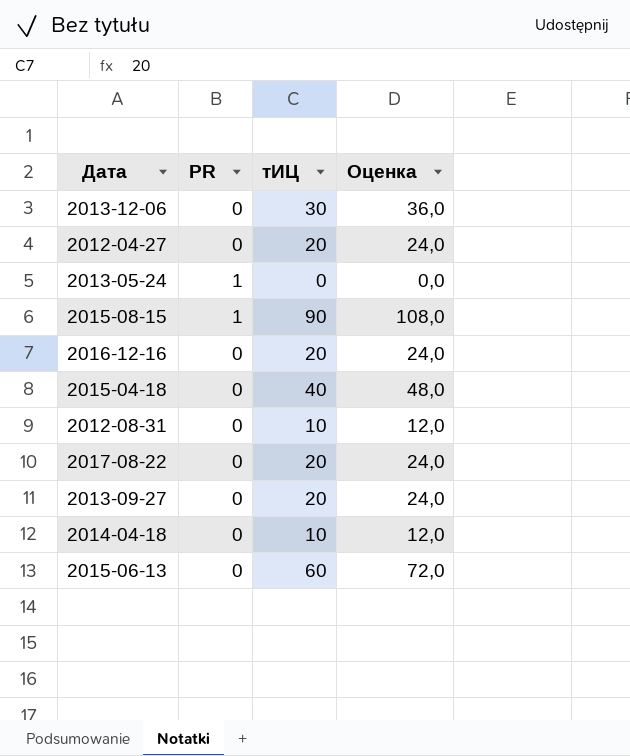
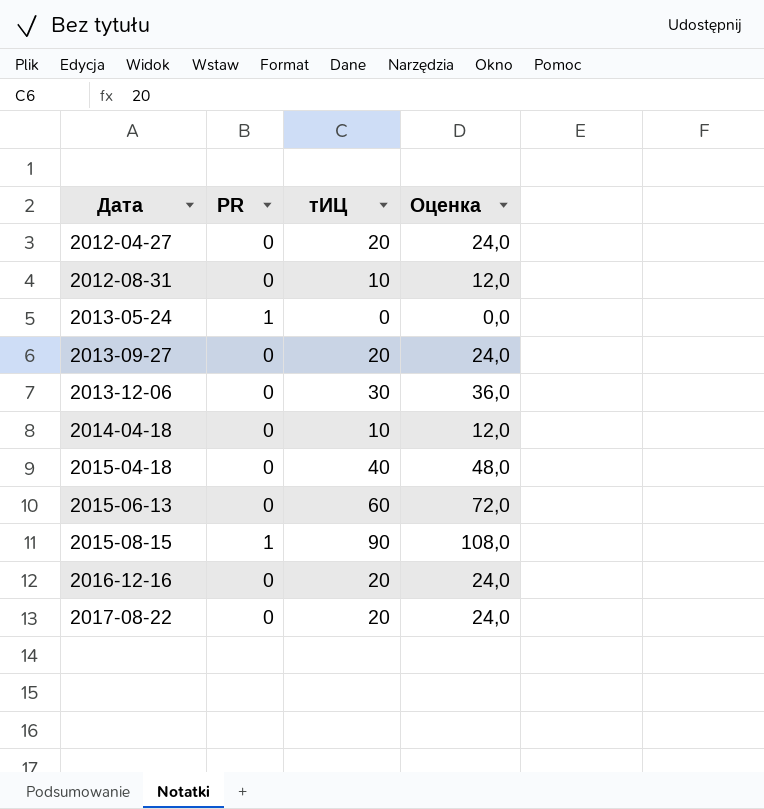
row order: none -> Дата ascending

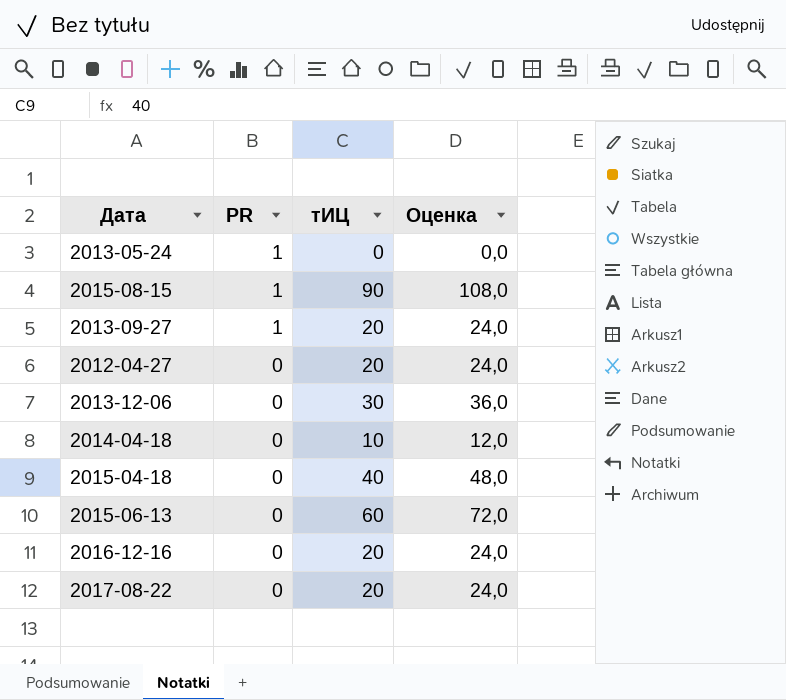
row order: Дата ascending -> PR descending
row 2012-08-31: 0 | 10 | 12,0 -> none
2013-09-27 | PR: 0 -> 1

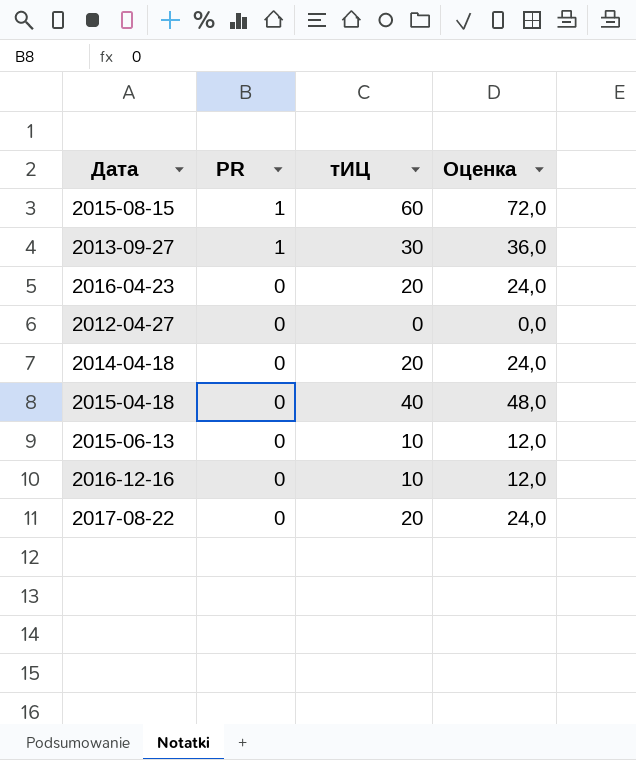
row 2013-05-24: 1 | 0 | 0,0 -> none
row 2013-12-06: 0 | 30 | 36,0 -> none
2015-08-15 | тИЦ: 90 -> 60
2015-08-15 | Оценка: 108,0 -> 72,0
2013-09-27 | тИЦ: 20 -> 30
2013-09-27 | Оценка: 24,0 -> 36,0
row 2016-04-23: none -> 0 | 20 | 24,0
2012-04-27 | тИЦ: 20 -> 0
2012-04-27 | Оценка: 24,0 -> 0,0
2014-04-18 | тИЦ: 10 -> 20
2014-04-18 | Оценка: 12,0 -> 24,0
2015-06-13 | тИЦ: 60 -> 10
2015-06-13 | Оценка: 72,0 -> 12,0
2016-12-16 | тИЦ: 20 -> 10
2016-12-16 | Оценка: 24,0 -> 12,0

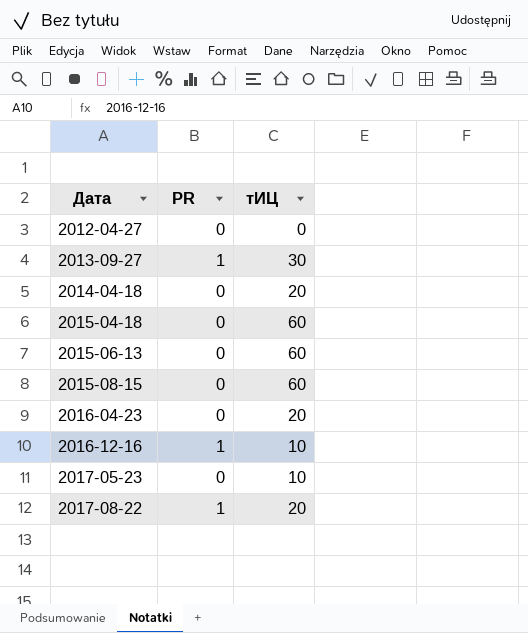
row order: PR descending -> Дата ascending
column Оценка | formula: [тИЦ] * 1,2 -> none
2015-04-18 | тИЦ: 40 -> 60
2015-06-13 | тИЦ: 10 -> 60
2015-08-15 | PR: 1 -> 0
2016-12-16 | PR: 0 -> 1
row 2017-05-23: none -> 0 | 10
2017-08-22 | PR: 0 -> 1

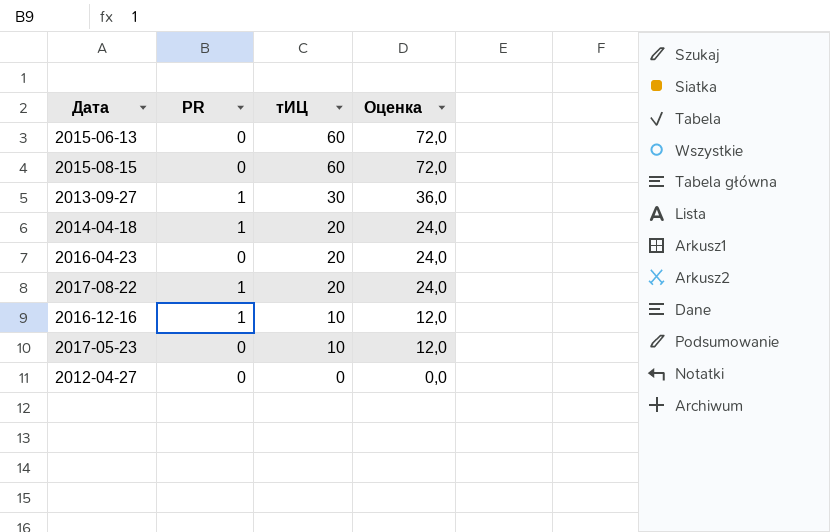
row order: Дата ascending -> тИЦ descending
column Оценка | formula: none -> [тИЦ] * 1,2
row 2015-04-18: 0 | 60 -> none
2014-04-18 | PR: 0 -> 1

